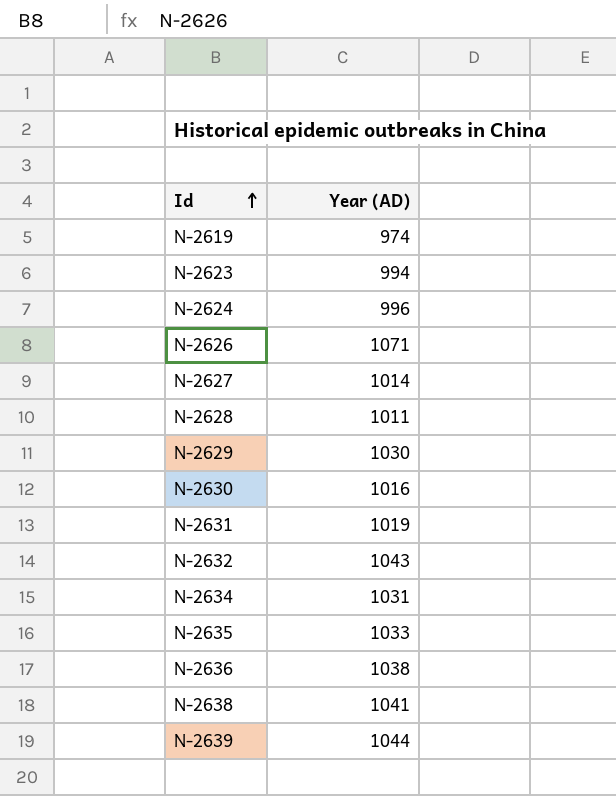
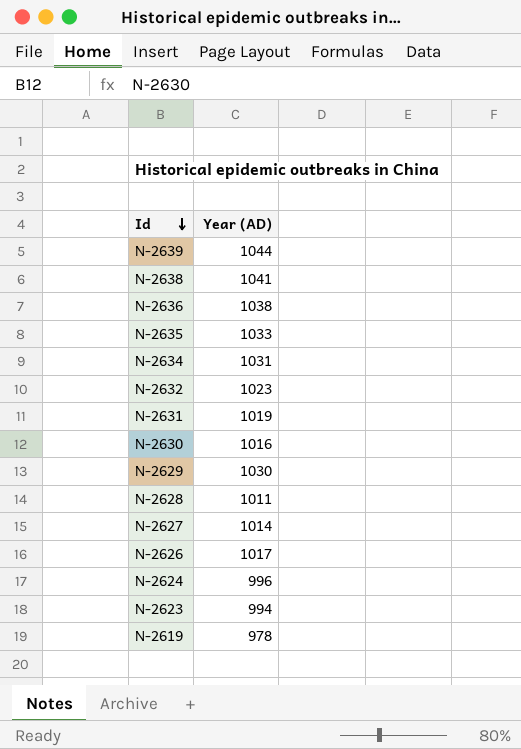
row order: Id ascending -> Id descending
N-2632 | Year (AD): 1043 -> 1023
N-2626 | Year (AD): 1071 -> 1017
N-2619 | Year (AD): 974 -> 978

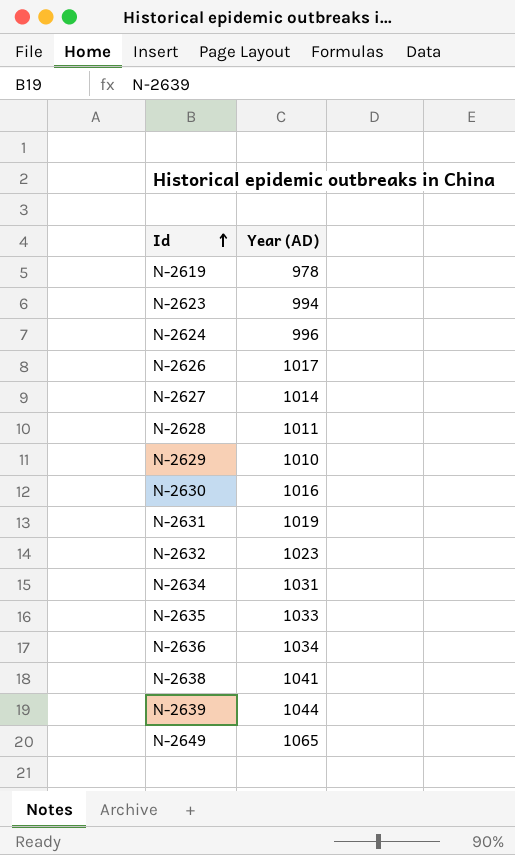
row order: Id descending -> Id ascending
N-2629 | Year (AD): 1030 -> 1010
N-2636 | Year (AD): 1038 -> 1034
row N-2649: none -> 1065

